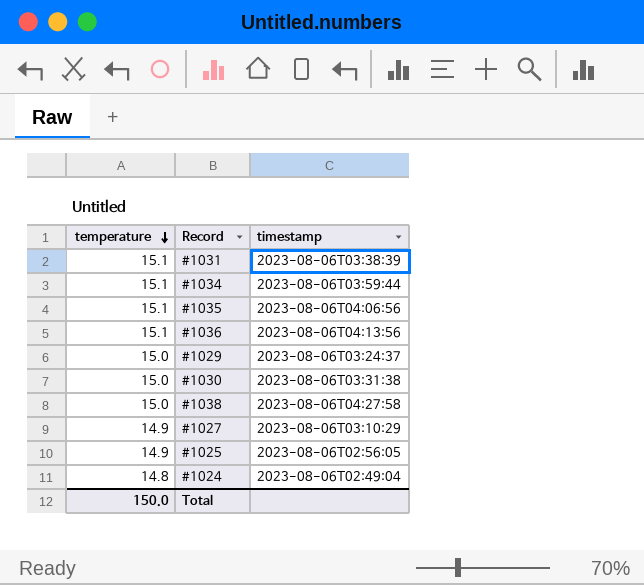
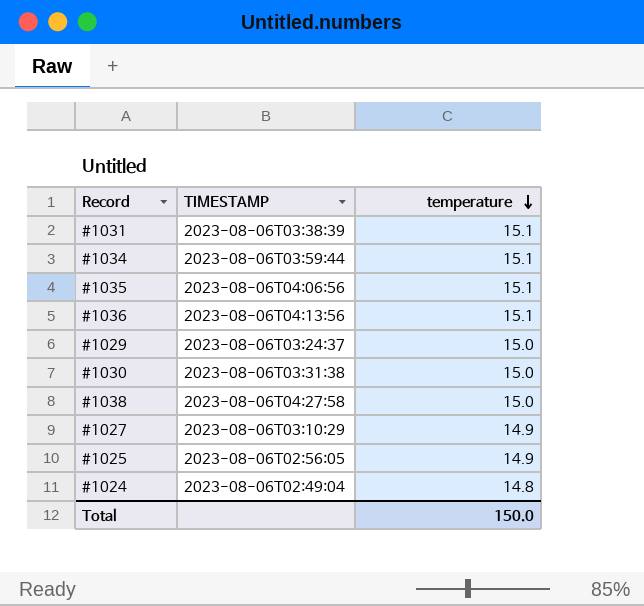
column name: timestamp -> TIMESTAMP
column temperature | position: 1 -> 3

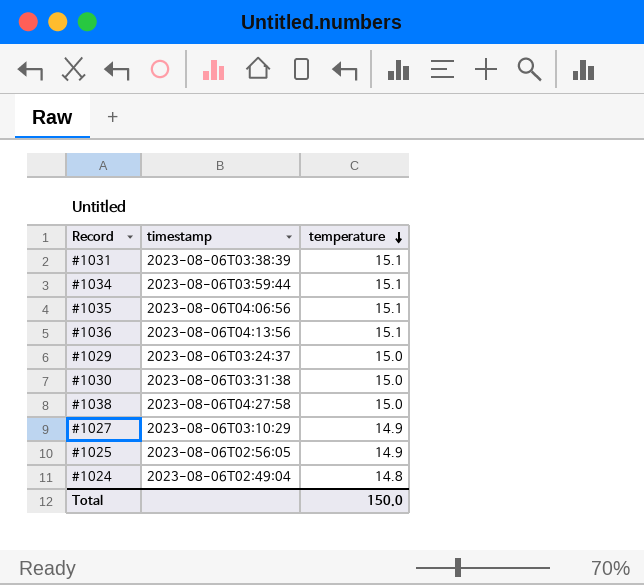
column name: TIMESTAMP -> timestamp

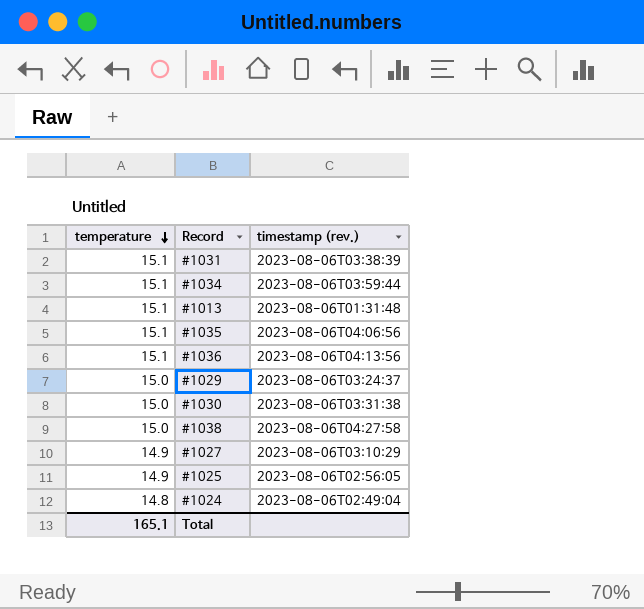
column temperature | position: 3 -> 1
column name: timestamp -> timestamp (rev.)
row #1013: none -> 15.1 | 2023-08-06T01:31:48
Total | temperature: 150.0 -> 165.1

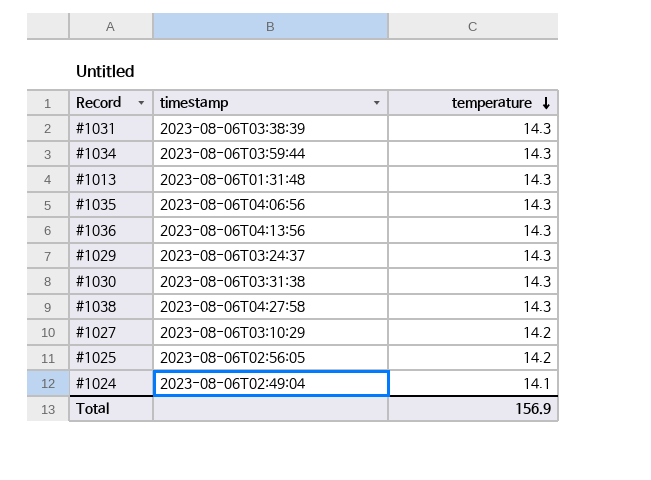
column name: timestamp (rev.) -> timestamp
column temperature | position: 1 -> 3
#1031 | temperature: 15.1 -> 14.3
#1034 | temperature: 15.1 -> 14.3
#1013 | temperature: 15.1 -> 14.3
#1035 | temperature: 15.1 -> 14.3
#1036 | temperature: 15.1 -> 14.3
#1029 | temperature: 15.0 -> 14.3
#1030 | temperature: 15.0 -> 14.3
#1038 | temperature: 15.0 -> 14.3
#1027 | temperature: 14.9 -> 14.2
#1025 | temperature: 14.9 -> 14.2
#1024 | temperature: 14.8 -> 14.1
Total | temperature: 165.1 -> 156.9

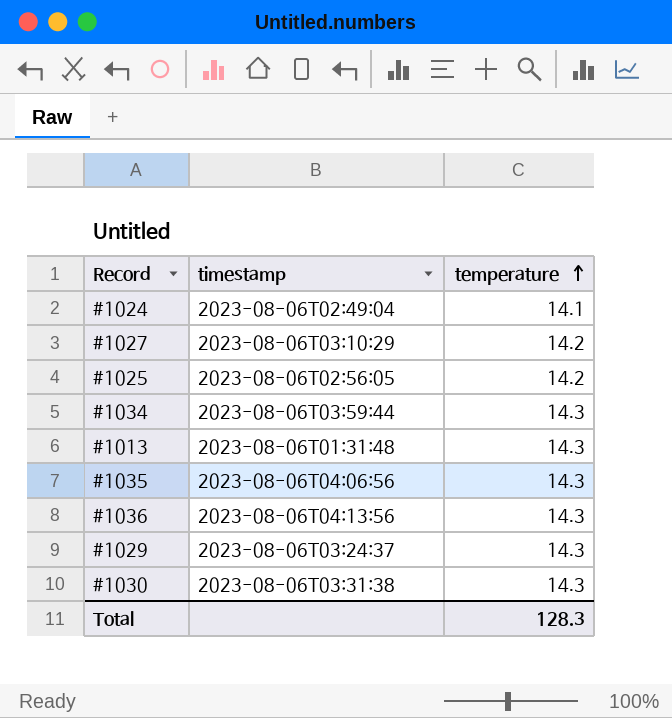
row order: temperature descending -> temperature ascending
row #1031: 2023-08-06T03:38:39 | 14.3 -> none
row #1038: 2023-08-06T04:27:58 | 14.3 -> none
Total | temperature: 156.9 -> 128.3

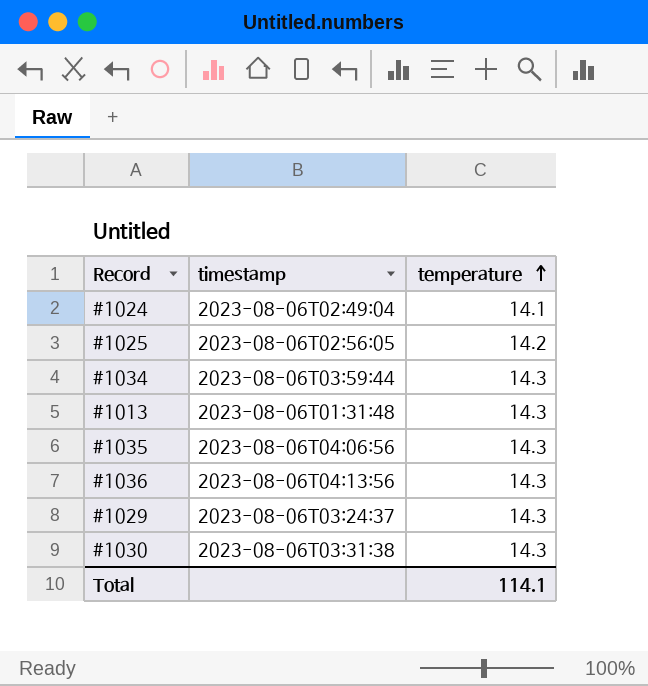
row #1027: 2023-08-06T03:10:29 | 14.2 -> none
Total | temperature: 128.3 -> 114.1

